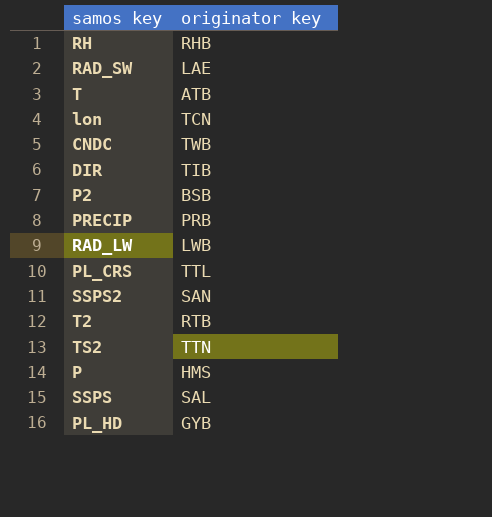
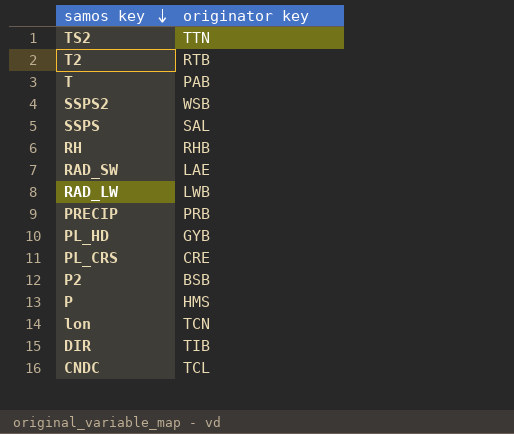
row order: none -> samos key descending
T | originator key: ATB -> PAB
SSPS2 | originator key: SAN -> WSB
PL_CRS | originator key: TTL -> CRE
CNDC | originator key: TWB -> TCL

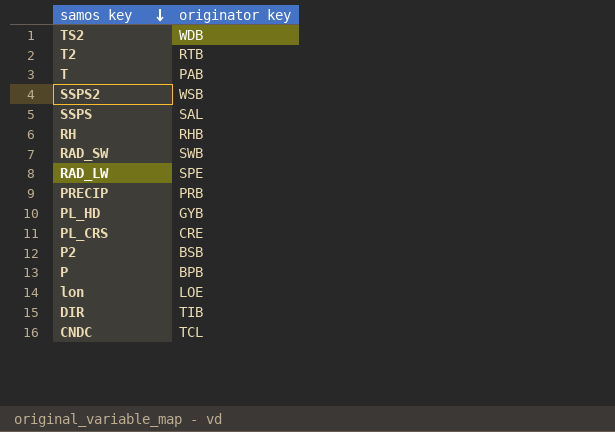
TS2 | originator key: TTN -> WDB
RAD_SW | originator key: LAE -> SWB
RAD_LW | originator key: LWB -> SPE
P | originator key: HMS -> BPB
lon | originator key: TCN -> LOE

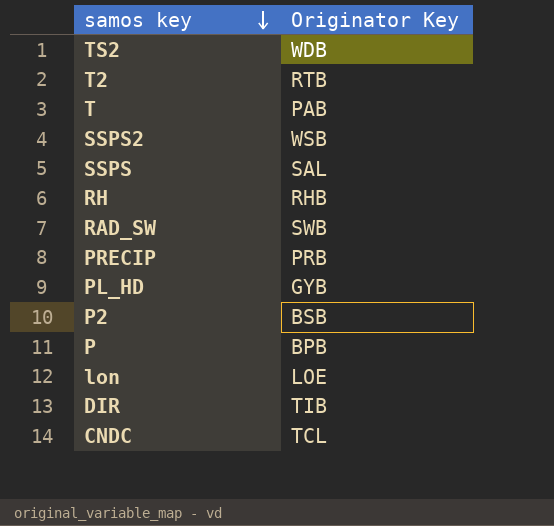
column name: originator key -> Originator Key
row RAD_LW: SPE -> none
row PL_CRS: CRE -> none

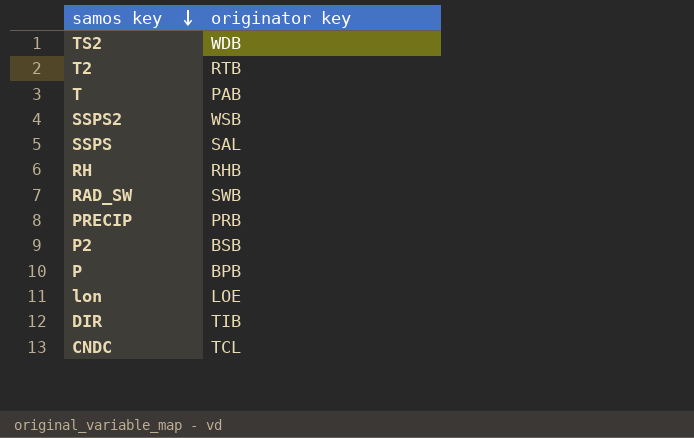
column name: Originator Key -> originator key
row PL_HD: GYB -> none

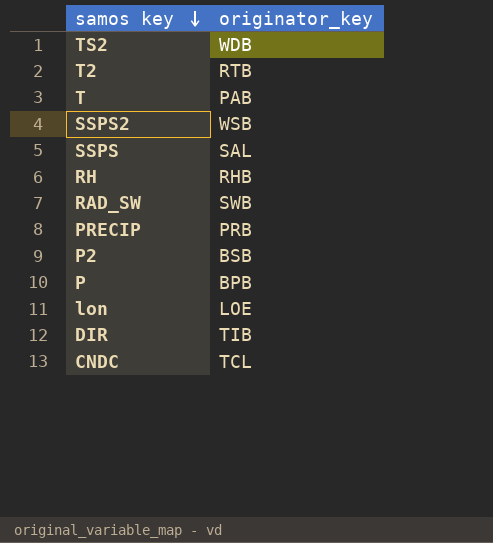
column name: originator key -> originator_key

